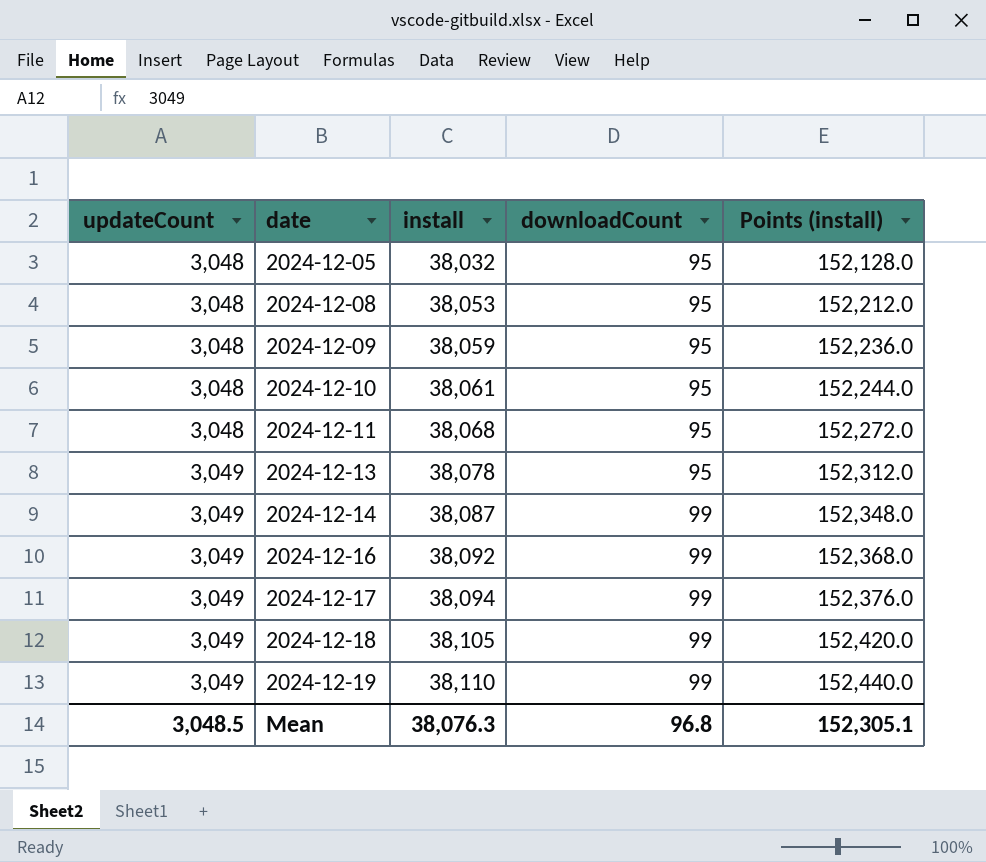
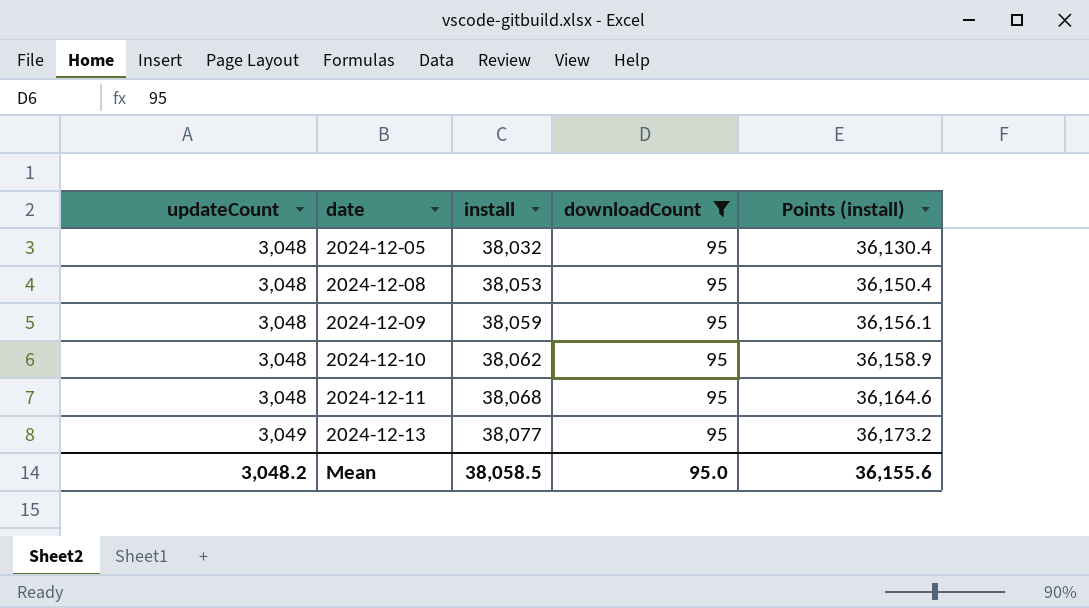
filter: none -> downloadCount = 95
column Points (install) | formula: [install] * 4 -> [install] * 0.95
2024-12-10 | install: 38,061 -> 38,062
2024-12-13 | install: 38,078 -> 38,077
Mean | updateCount: 3,048.5 -> 3,048.2
Mean | install: 38,076.3 -> 38,058.5
Mean | downloadCount: 96.8 -> 95.0
Mean | Points (install): 152,305.1 -> 36,155.6

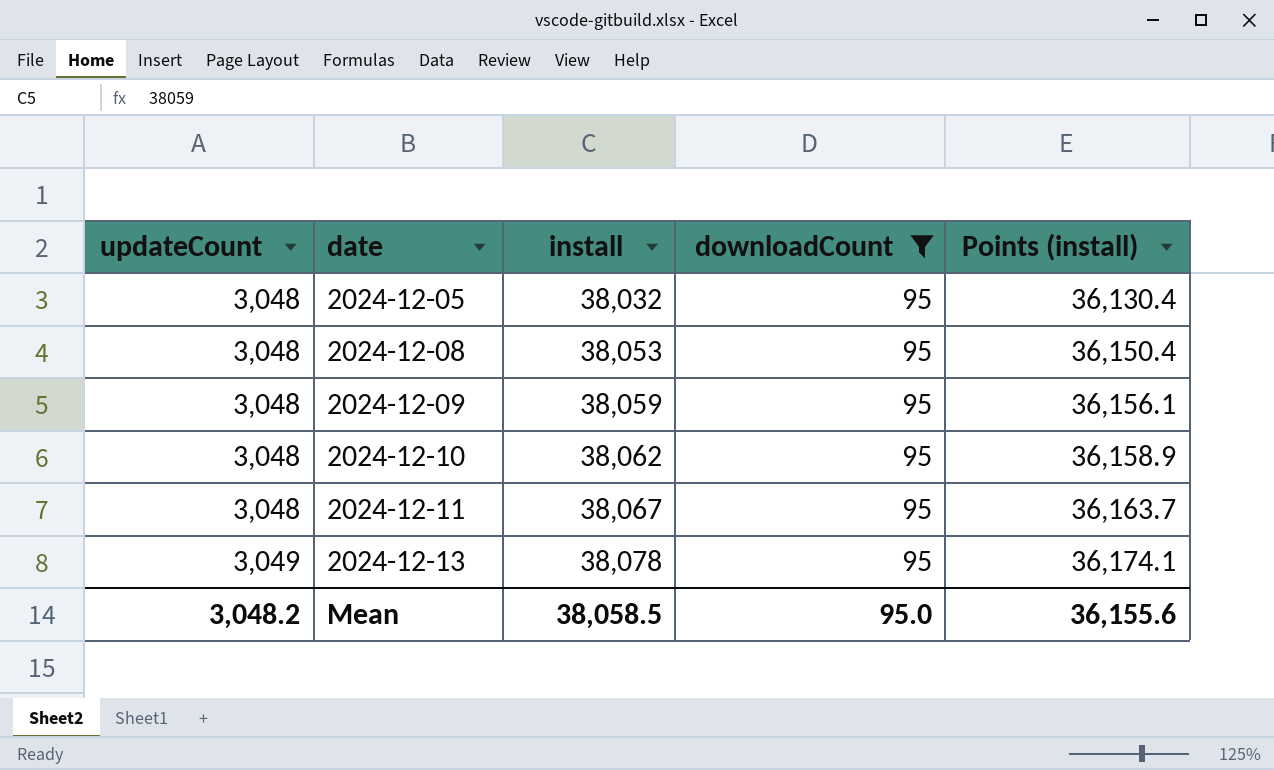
2024-12-11 | install: 38,068 -> 38,067
2024-12-11 | Points (install): 36,164.6 -> 36,163.7
2024-12-13 | install: 38,077 -> 38,078
2024-12-13 | Points (install): 36,173.2 -> 36,174.1

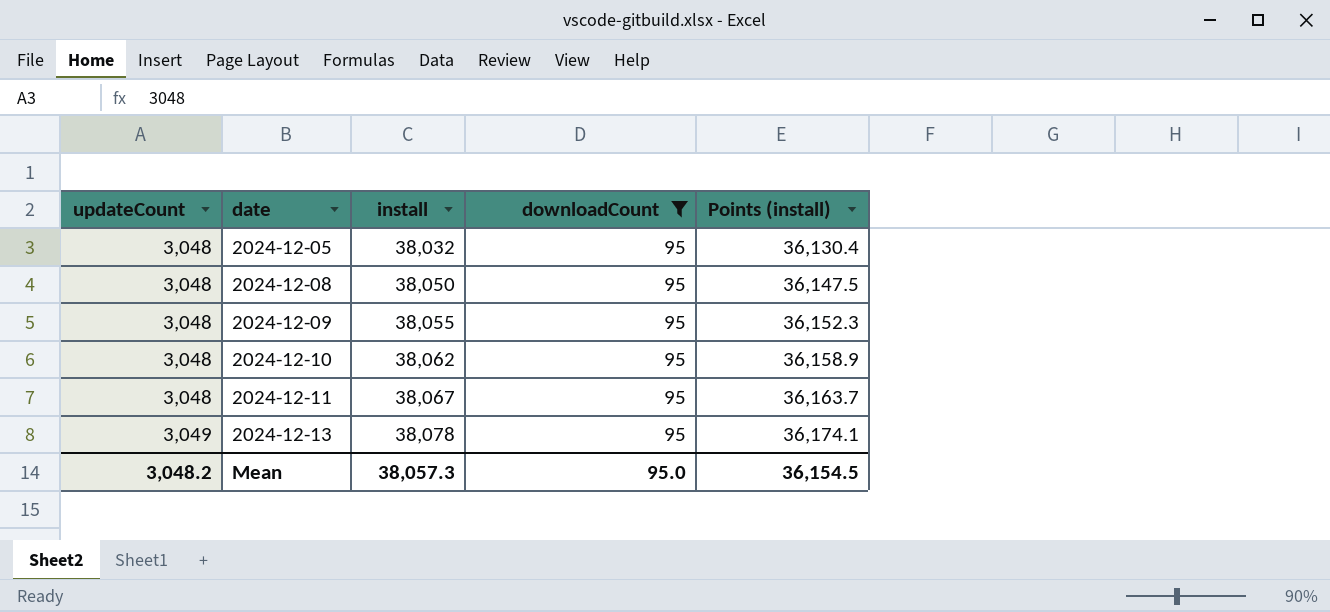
2024-12-08 | install: 38,053 -> 38,050
2024-12-08 | Points (install): 36,150.4 -> 36,147.5
2024-12-09 | install: 38,059 -> 38,055
2024-12-09 | Points (install): 36,156.1 -> 36,152.3
Mean | install: 38,058.5 -> 38,057.3
Mean | Points (install): 36,155.6 -> 36,154.5

